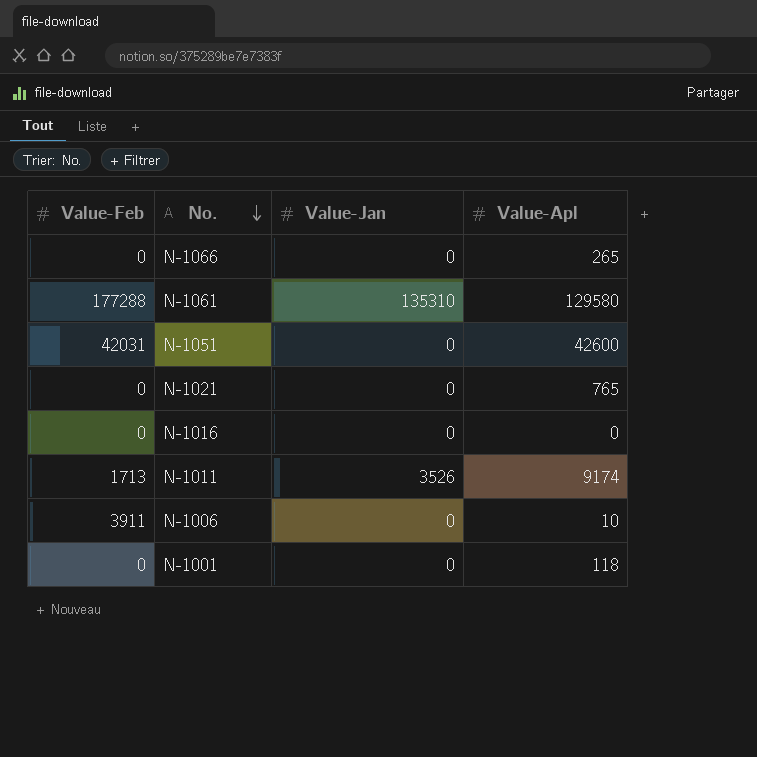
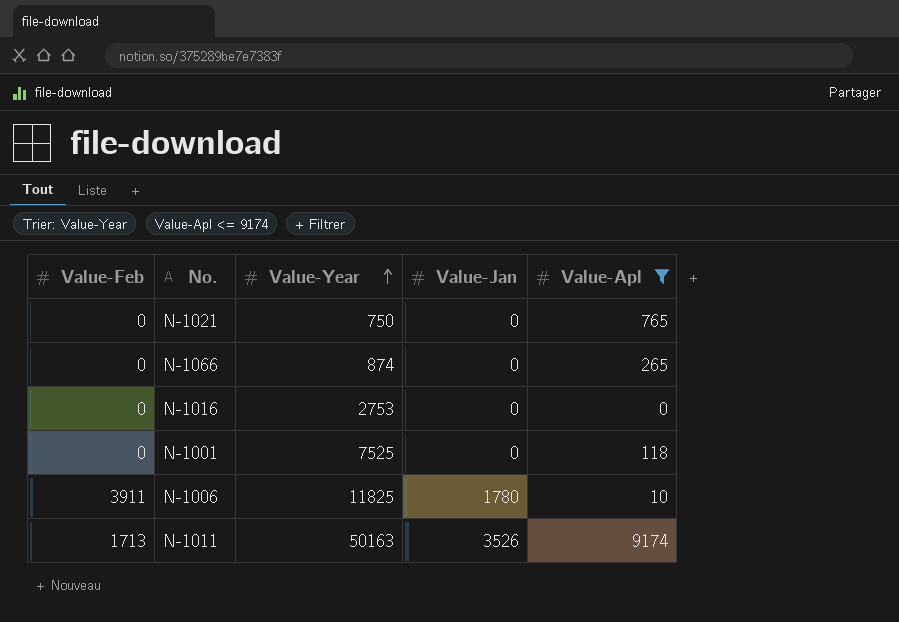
filter: none -> Value-Apl <= 9174
row order: No. descending -> Value-Year ascending
column Value-Year | position: none -> 3
N-1006 | Value-Jan: 0 -> 1780

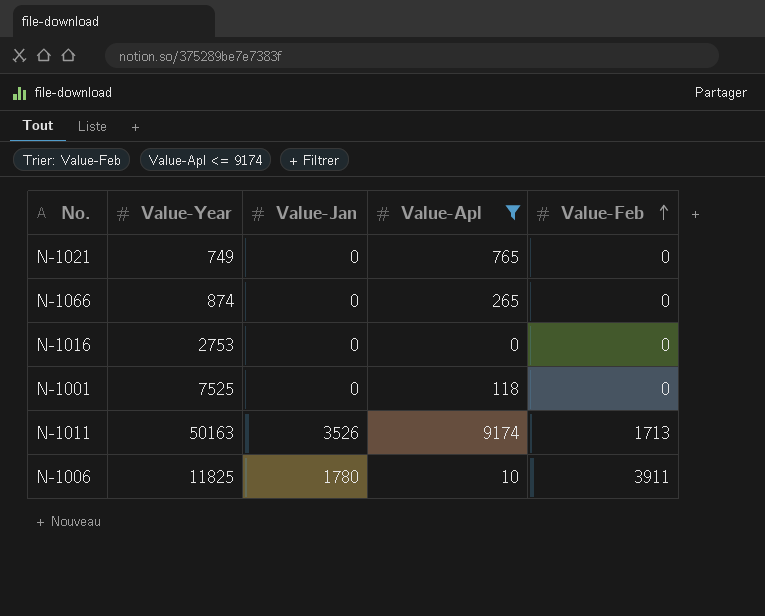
row order: Value-Year ascending -> Value-Feb ascending
column Value-Feb | position: 1 -> 5
N-1021 | Value-Year: 750 -> 749

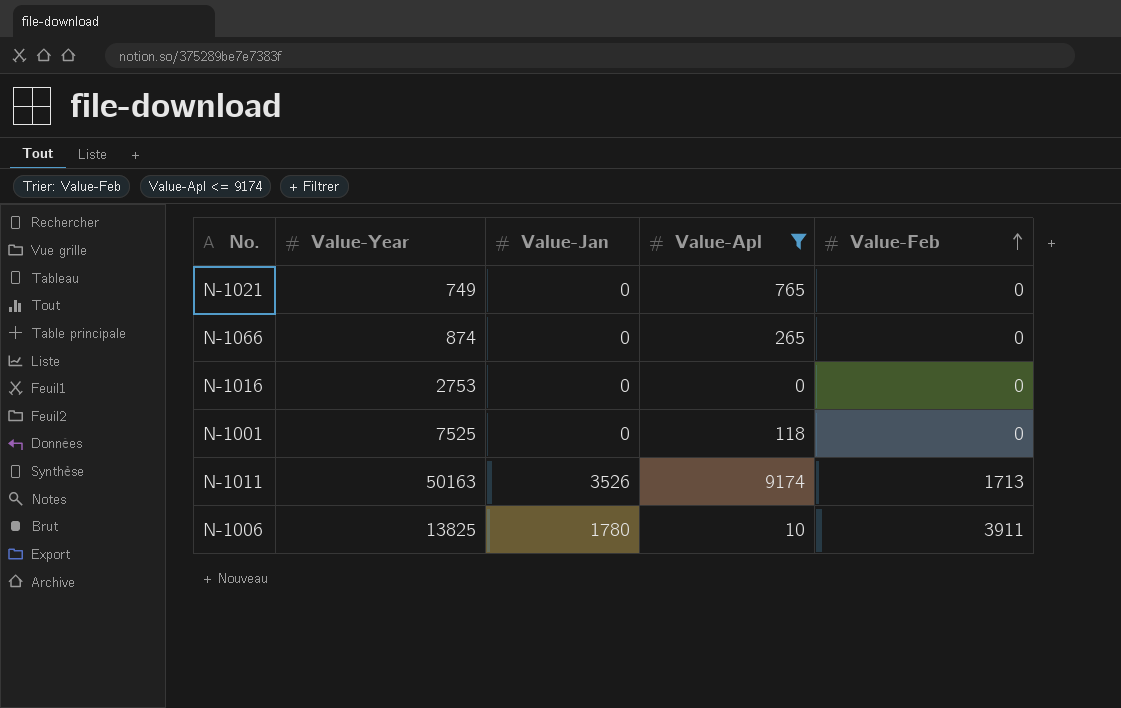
N-1006 | Value-Year: 11825 -> 13825

